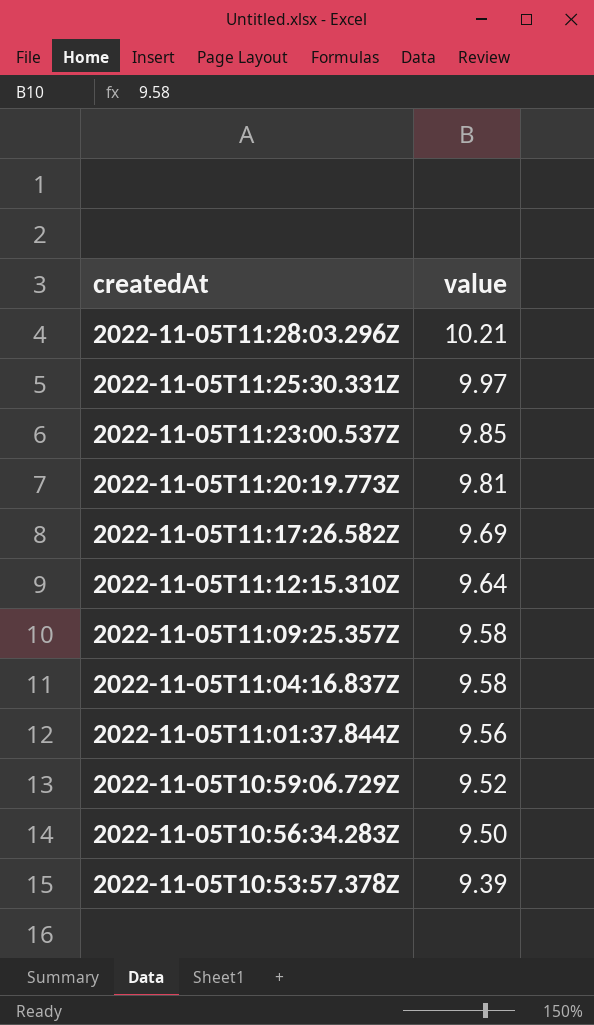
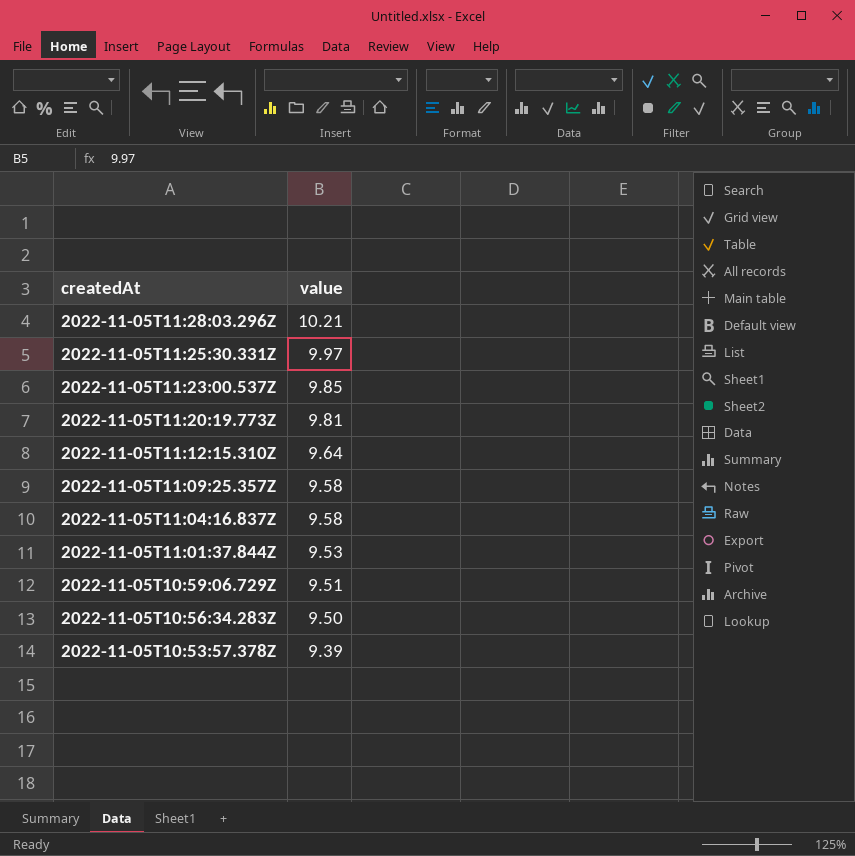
row 2022-11-05T11:17:26.582Z: 9.69 -> none
2022-11-05T11:01:37.844Z | value: 9.56 -> 9.53
2022-11-05T10:59:06.729Z | value: 9.52 -> 9.51

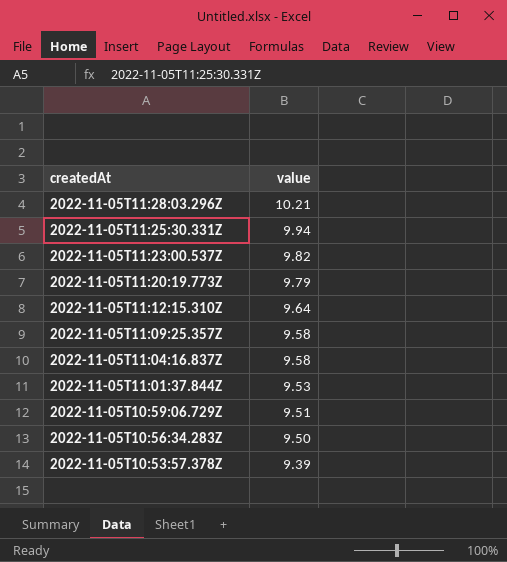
2022-11-05T11:25:30.331Z | value: 9.97 -> 9.94
2022-11-05T11:23:00.537Z | value: 9.85 -> 9.82
2022-11-05T11:20:19.773Z | value: 9.81 -> 9.79

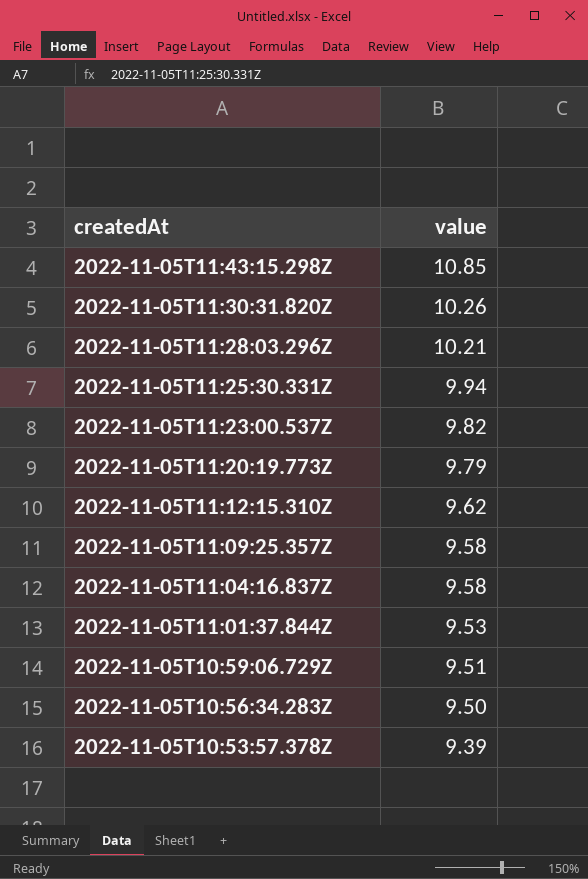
row 2022-11-05T11:43:15.298Z: none -> 10.85
row 2022-11-05T11:30:31.820Z: none -> 10.26
2022-11-05T11:12:15.310Z | value: 9.64 -> 9.62

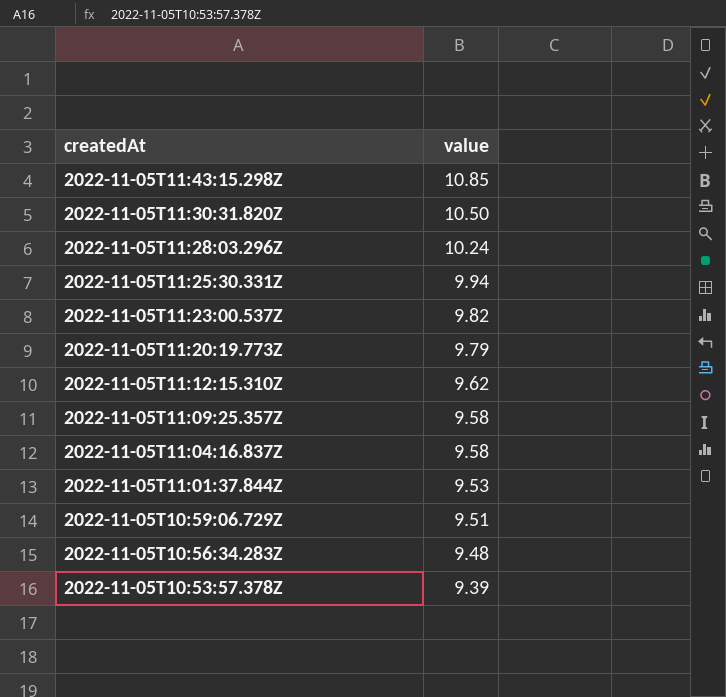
2022-11-05T11:30:31.820Z | value: 10.26 -> 10.50
2022-11-05T11:28:03.296Z | value: 10.21 -> 10.24
2022-11-05T10:56:34.283Z | value: 9.50 -> 9.48

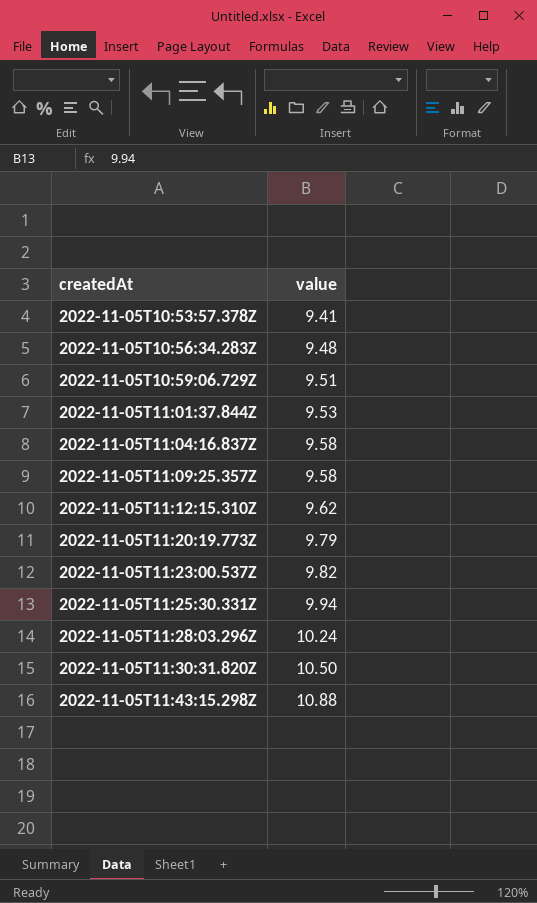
row order: createdAt descending -> createdAt ascending
2022-11-05T10:53:57.378Z | value: 9.39 -> 9.41
2022-11-05T11:43:15.298Z | value: 10.85 -> 10.88

